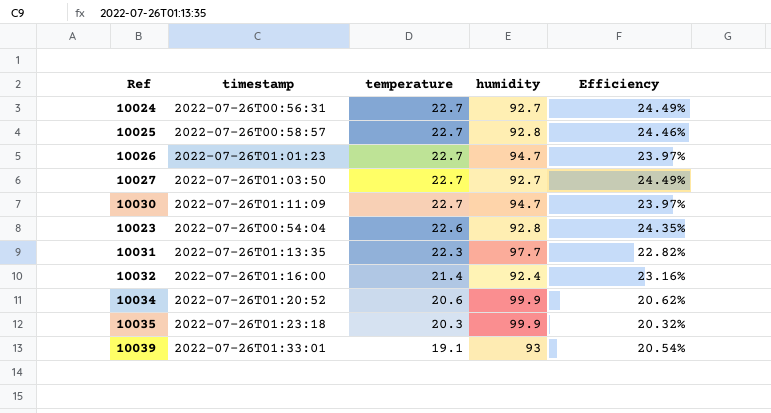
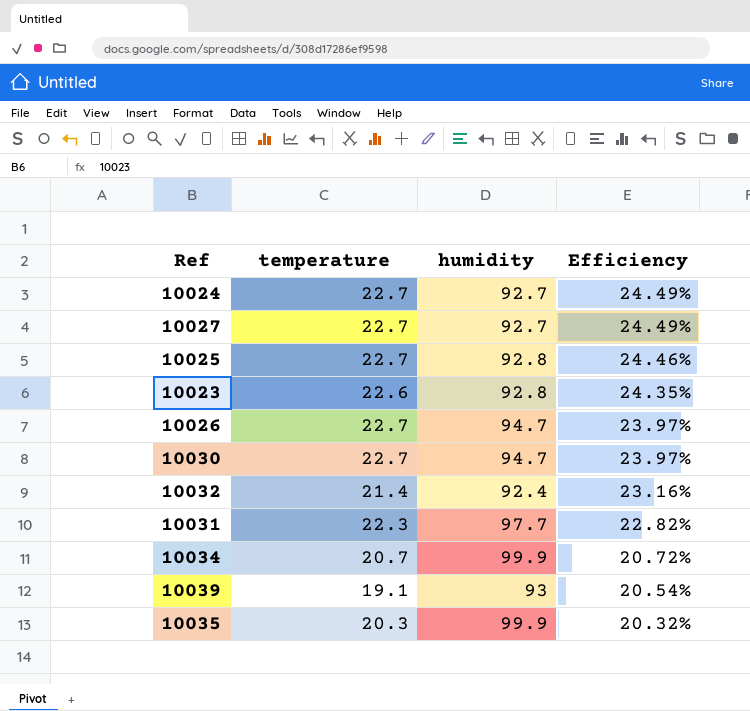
row order: temperature descending -> Efficiency descending
column timestamp | position: 2 -> none
10034 | temperature: 20.6 -> 20.7
10034 | Efficiency: 20.62% -> 20.72%

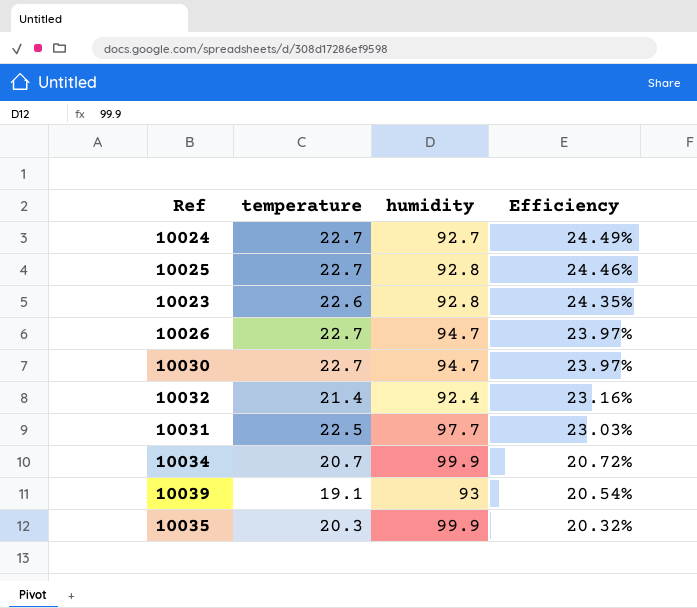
row 10027: 22.7 | 92.7 | 24.49% -> none
10031 | temperature: 22.3 -> 22.5
10031 | Efficiency: 22.82% -> 23.03%

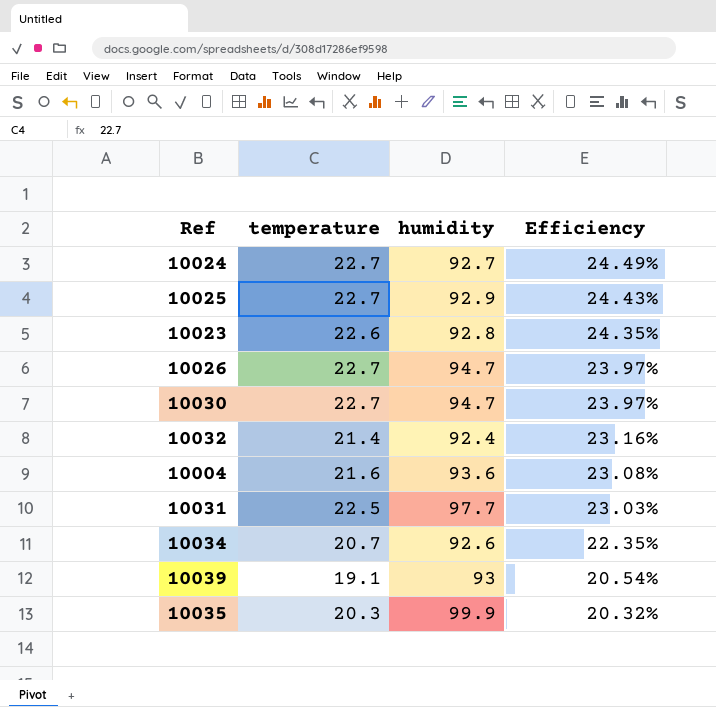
10025 | humidity: 92.8 -> 92.9
10025 | Efficiency: 24.46% -> 24.43%
row 10004: none -> 21.6 | 93.6 | 23.08%
10034 | humidity: 99.9 -> 92.6
10034 | Efficiency: 20.72% -> 22.35%

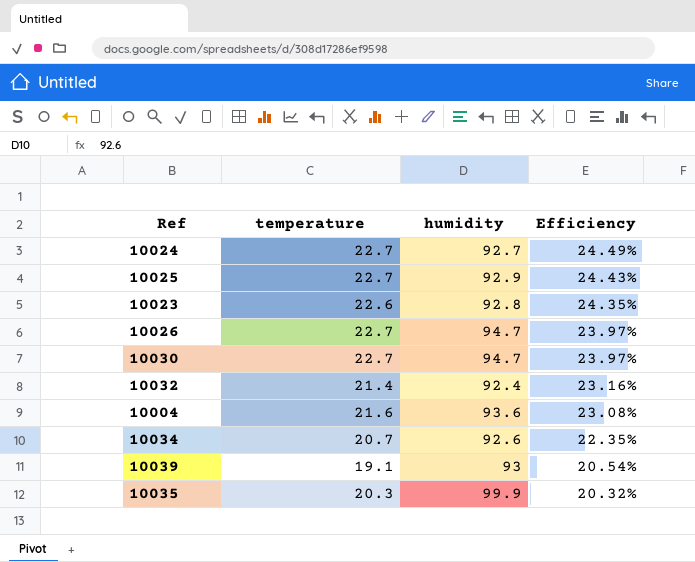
row 10031: 22.5 | 97.7 | 23.03% -> none

